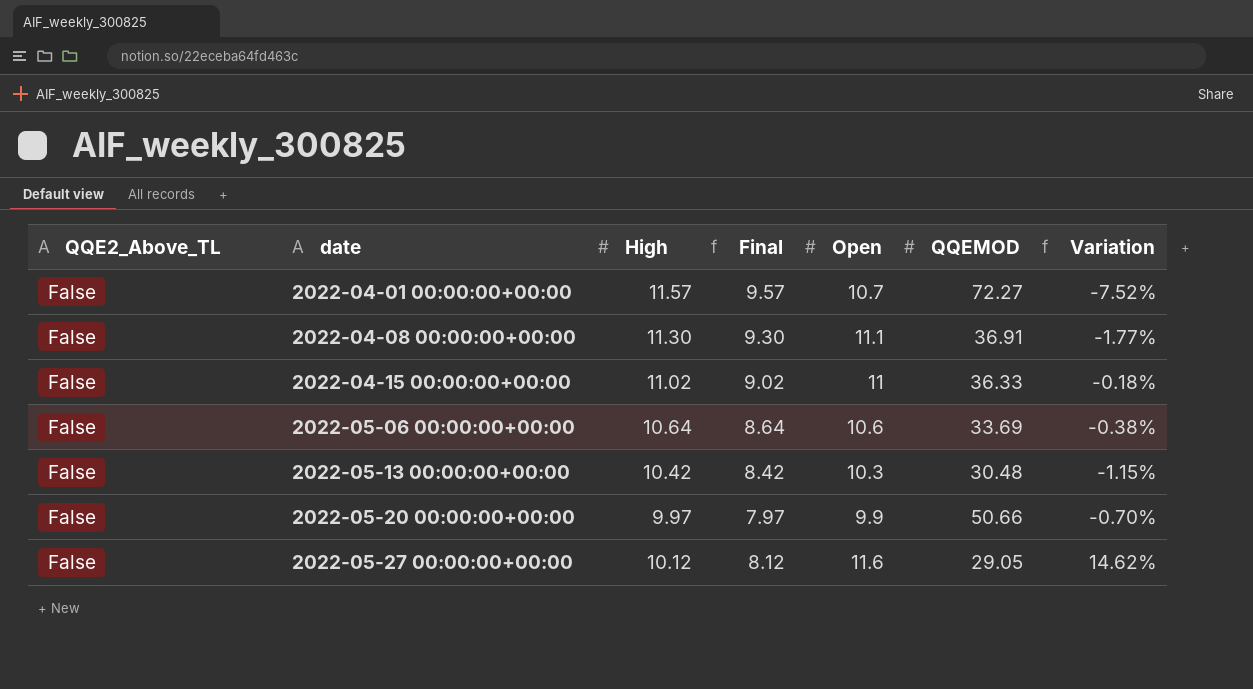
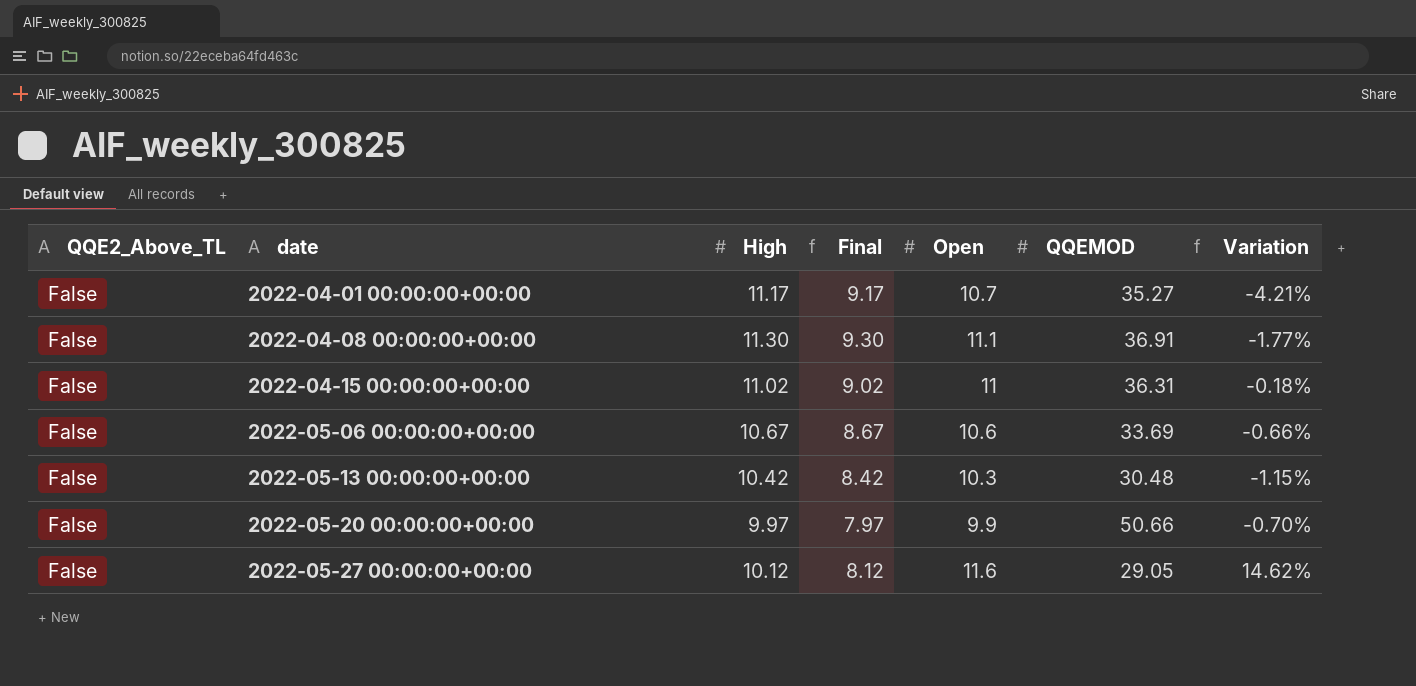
2022-04-01 00:00:00+00:00 | High: 11.57 -> 11.17
2022-04-01 00:00:00+00:00 | Final: 9.57 -> 9.17
2022-04-01 00:00:00+00:00 | QQEMOD: 72.27 -> 35.27
2022-04-01 00:00:00+00:00 | Variation: -7.52% -> -4.21%
2022-04-15 00:00:00+00:00 | QQEMOD: 36.33 -> 36.31
2022-05-06 00:00:00+00:00 | High: 10.64 -> 10.67
2022-05-06 00:00:00+00:00 | Final: 8.64 -> 8.67
2022-05-06 00:00:00+00:00 | Variation: -0.38% -> -0.66%

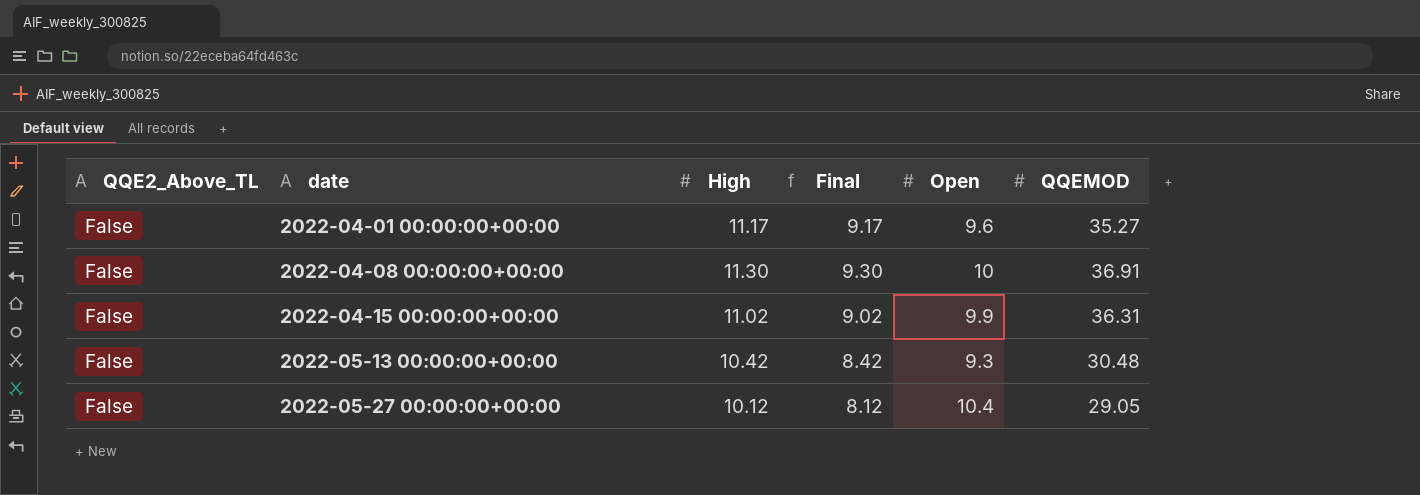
column Variation | formula: ([Open] - [High]) / [High] -> none
row 2022-05-06 00:00:00+00:00: False | 10.67 | 8.67 | 10.6 | 33.69 | -0.66% -> none
row 2022-05-20 00:00:00+00:00: False | 9.97 | 7.97 | 9.9 | 50.66 | -0.70% -> none
2022-04-01 00:00:00+00:00 | Open: 10.7 -> 9.6
2022-04-08 00:00:00+00:00 | Open: 11.1 -> 10
2022-04-15 00:00:00+00:00 | Open: 11 -> 9.9
2022-05-13 00:00:00+00:00 | Open: 10.3 -> 9.3
2022-05-27 00:00:00+00:00 | Open: 11.6 -> 10.4

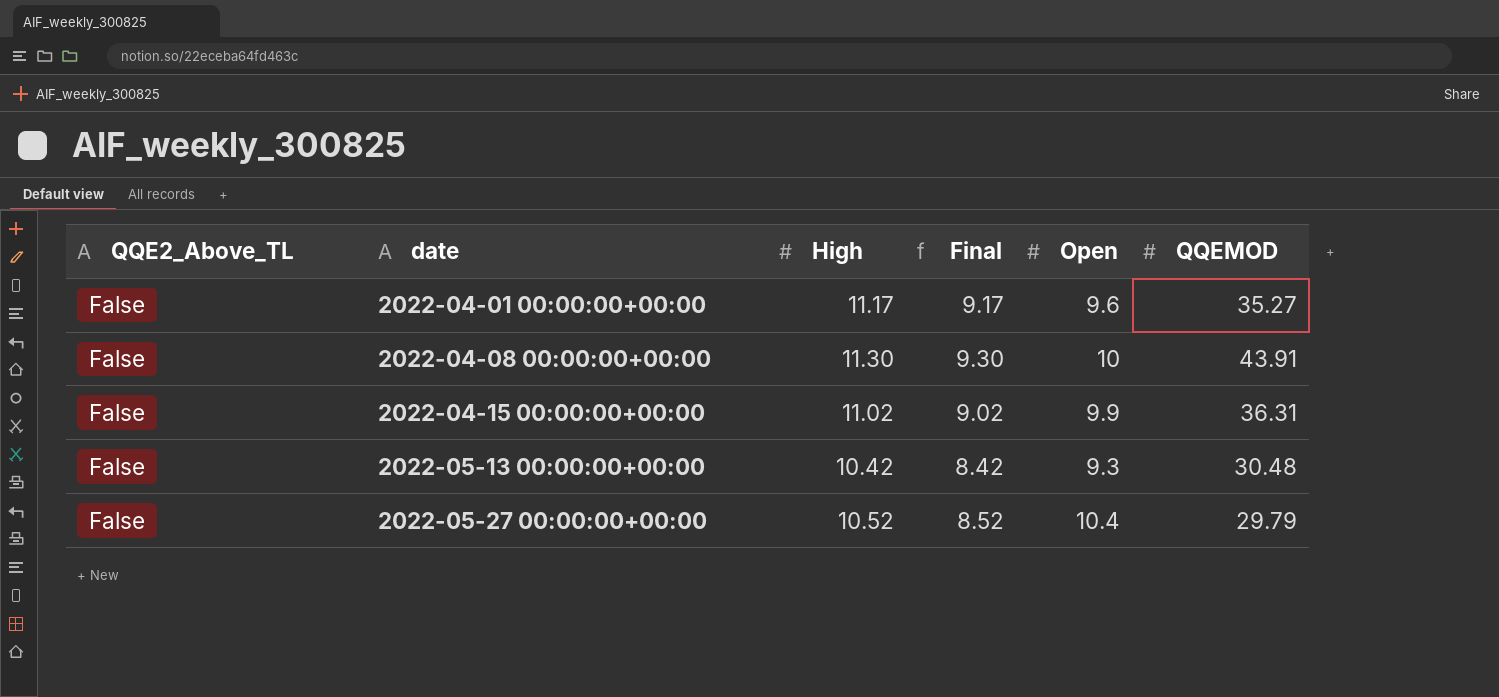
2022-04-08 00:00:00+00:00 | QQEMOD: 36.91 -> 43.91
2022-05-27 00:00:00+00:00 | High: 10.12 -> 10.52
2022-05-27 00:00:00+00:00 | Final: 8.12 -> 8.52
2022-05-27 00:00:00+00:00 | QQEMOD: 29.05 -> 29.79

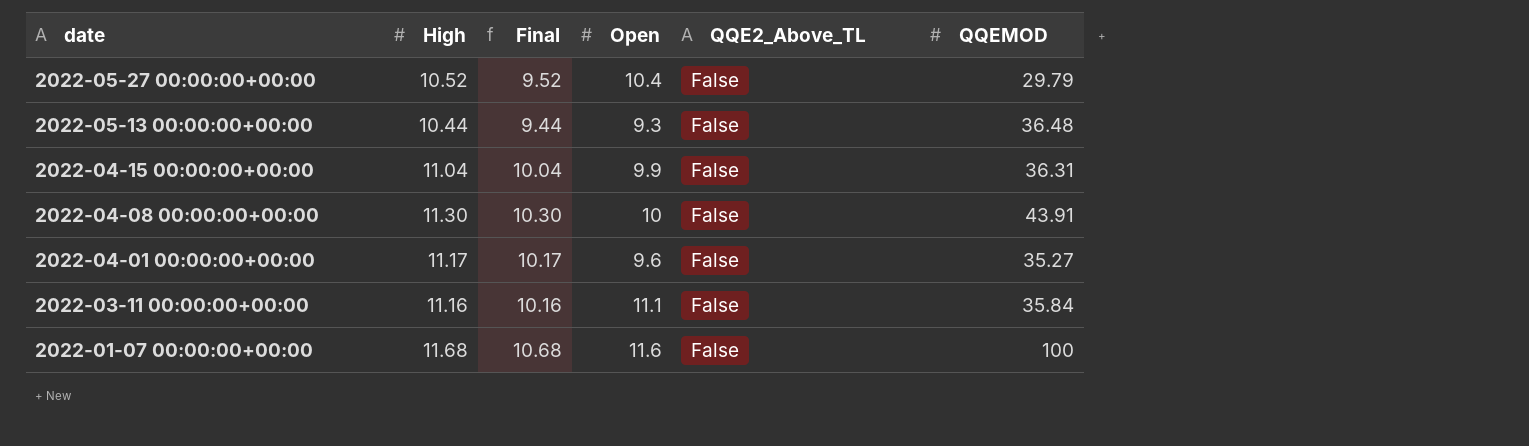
row order: date ascending -> date descending
column Final | formula: [High] - 2 -> [High] - 1
column QQE2_Above_TL | position: 1 -> 5
2022-05-13 00:00:00+00:00 | High: 10.42 -> 10.44
2022-05-13 00:00:00+00:00 | QQEMOD: 30.48 -> 36.48
2022-04-15 00:00:00+00:00 | High: 11.02 -> 11.04
row 2022-03-11 00:00:00+00:00: none -> 11.16 | 10.16 | 11.1 | False | 35.84
row 2022-01-07 00:00:00+00:00: none -> 11.68 | 10.68 | 11.6 | False | 100

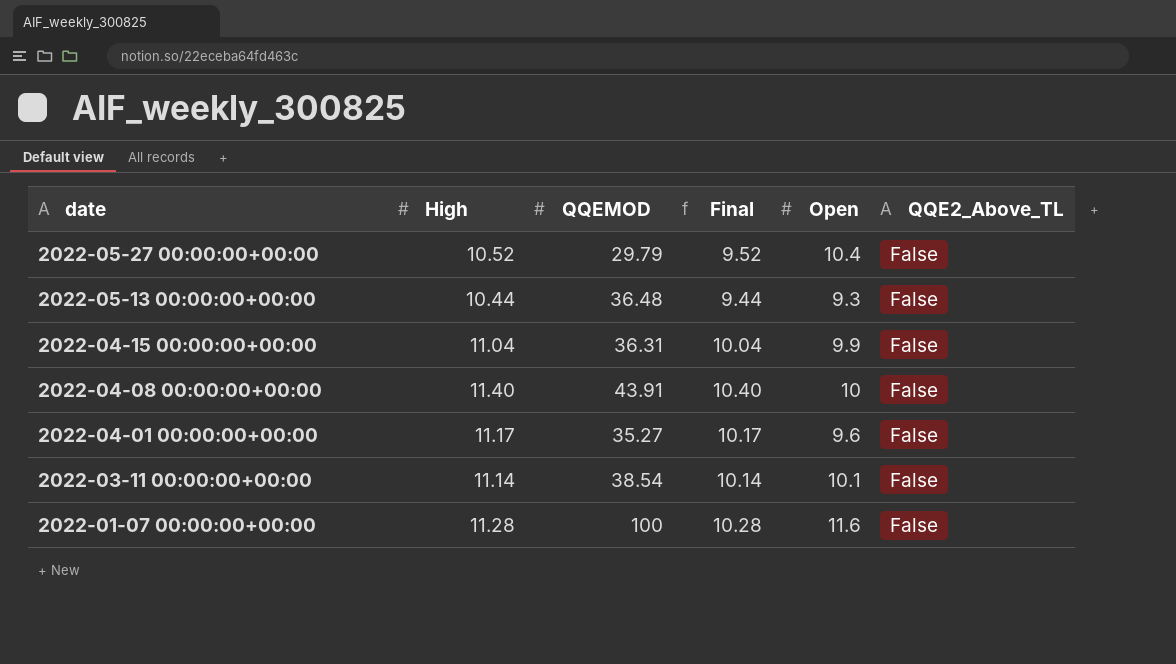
column QQEMOD | position: 6 -> 3
2022-04-08 00:00:00+00:00 | High: 11.30 -> 11.40
2022-04-08 00:00:00+00:00 | Final: 10.30 -> 10.40
2022-03-11 00:00:00+00:00 | High: 11.16 -> 11.14
2022-03-11 00:00:00+00:00 | QQEMOD: 35.84 -> 38.54
2022-03-11 00:00:00+00:00 | Final: 10.16 -> 10.14
2022-03-11 00:00:00+00:00 | Open: 11.1 -> 10.1
2022-01-07 00:00:00+00:00 | High: 11.68 -> 11.28
2022-01-07 00:00:00+00:00 | Final: 10.68 -> 10.28

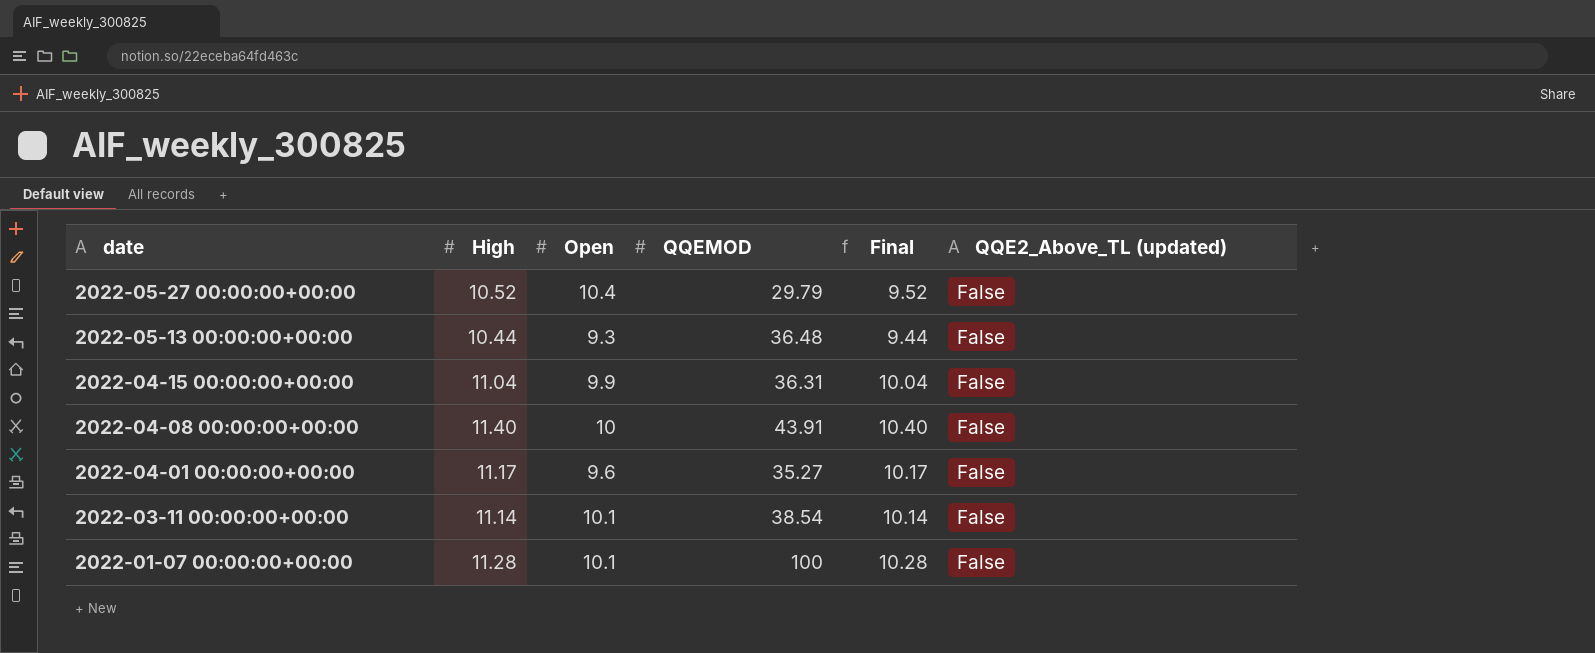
column Open | position: 5 -> 3
column name: QQE2_Above_TL -> QQE2_Above_TL (updated)
2022-01-07 00:00:00+00:00 | Open: 11.6 -> 10.1

